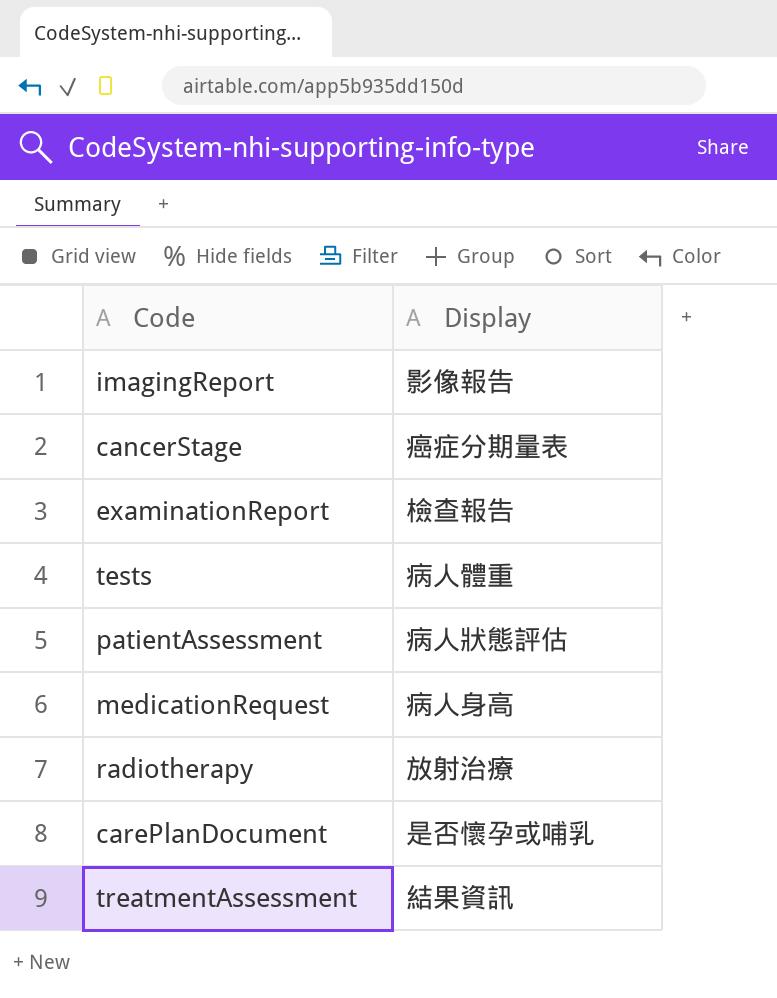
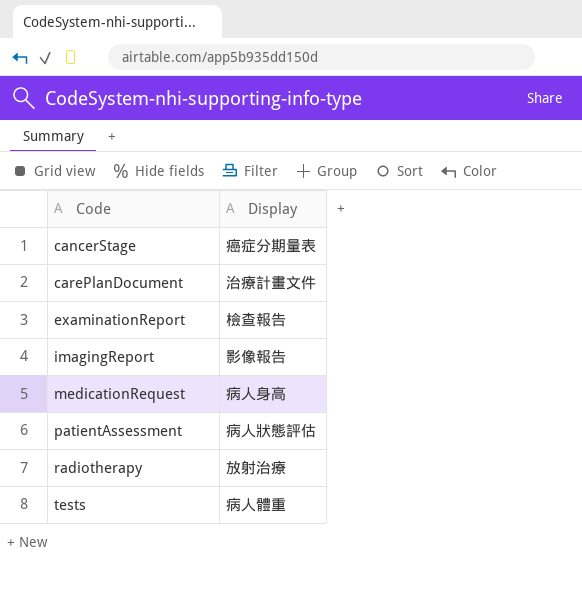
row order: none -> Code ascending
row treatmentAssessment: 結果資訊 -> none
carePlanDocument | Display: 是否懷孕或哺乳 -> 治療計畫文件

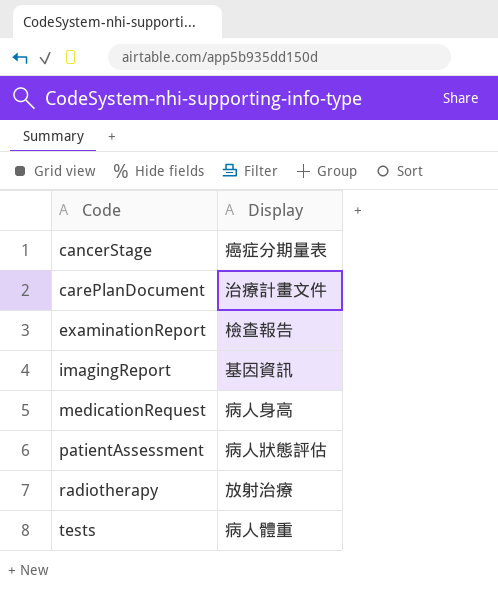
imagingReport | Display: 影像報告 -> 基因資訊

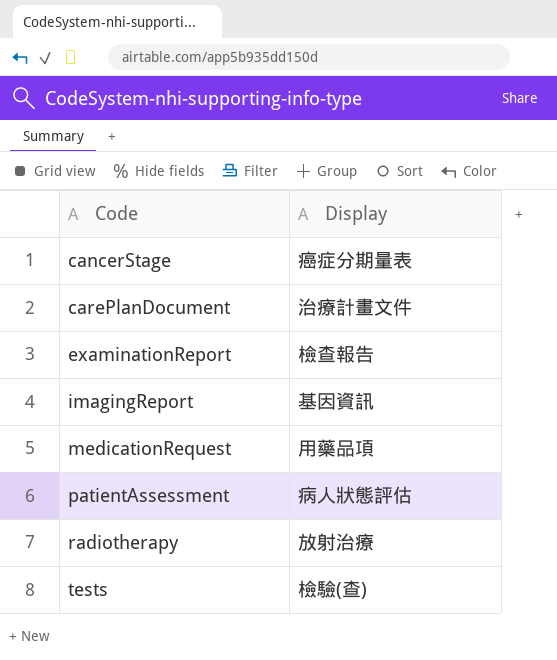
medicationRequest | Display: 病人身高 -> 用藥品項
tests | Display: 病人體重 -> 檢驗(查)

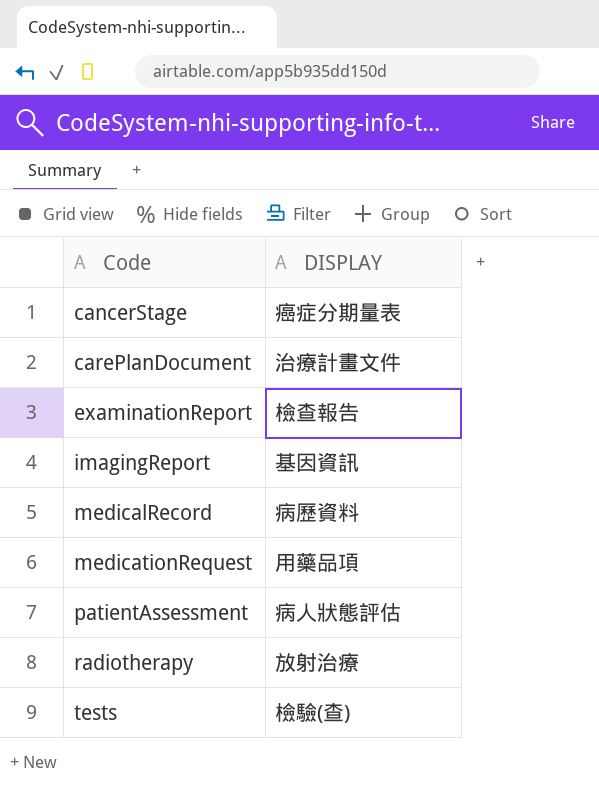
column name: Display -> DISPLAY
row medicalRecord: none -> 病歷資料

